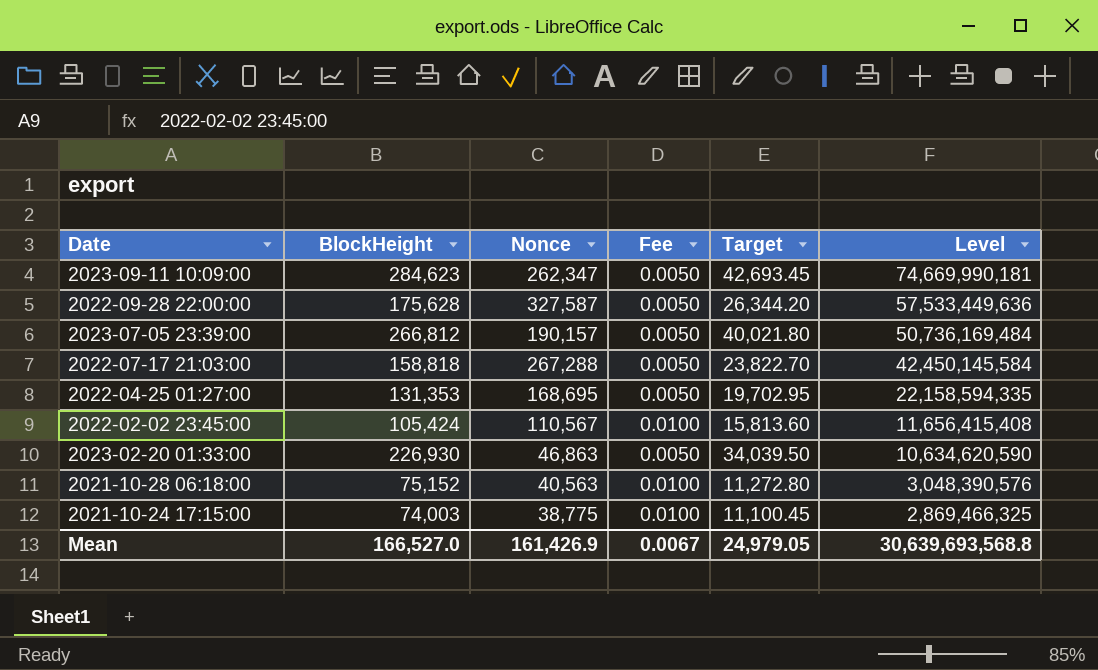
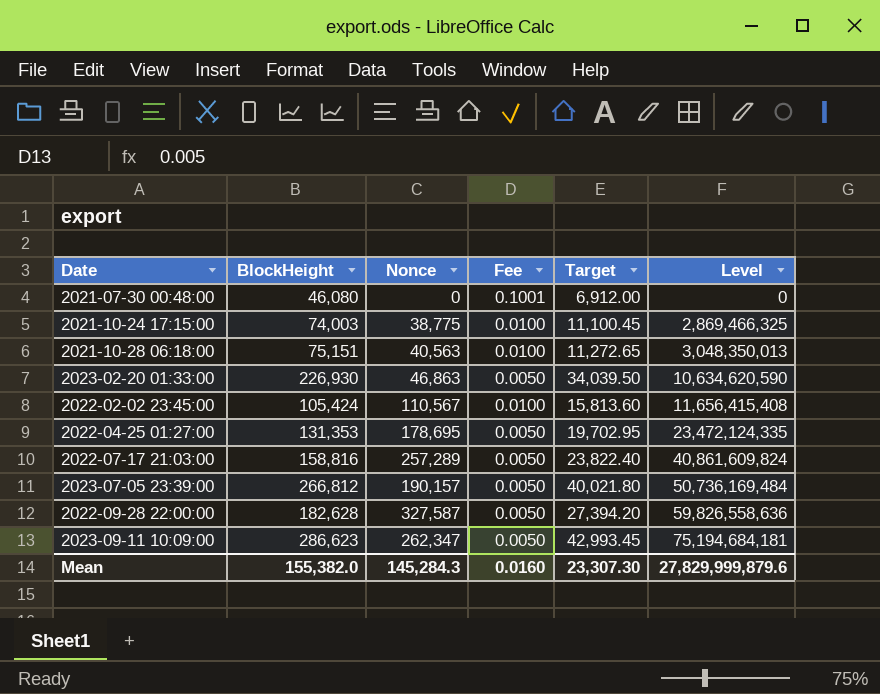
row order: Level descending -> Level ascending
row 2021-07-30 00:48:00: none -> 46,080 | 0 | 0.1001 | 6,912.00 | 0
2021-10-28 06:18:00 | BlockHeight: 75,152 -> 75,151
2021-10-28 06:18:00 | Target: 11,272.80 -> 11,272.65
2021-10-28 06:18:00 | Level: 3,048,390,576 -> 3,048,350,013
2022-04-25 01:27:00 | Nonce: 168,695 -> 178,695
2022-04-25 01:27:00 | Level: 22,158,594,335 -> 23,472,124,335
2022-07-17 21:03:00 | BlockHeight: 158,818 -> 158,816
2022-07-17 21:03:00 | Nonce: 267,288 -> 257,289
2022-07-17 21:03:00 | Target: 23,822.70 -> 23,822.40
2022-07-17 21:03:00 | Level: 42,450,145,584 -> 40,861,609,824
2022-09-28 22:00:00 | BlockHeight: 175,628 -> 182,628
2022-09-28 22:00:00 | Target: 26,344.20 -> 27,394.20
2022-09-28 22:00:00 | Level: 57,533,449,636 -> 59,826,558,636
2023-09-11 10:09:00 | BlockHeight: 284,623 -> 286,623
2023-09-11 10:09:00 | Target: 42,693.45 -> 42,993.45
2023-09-11 10:09:00 | Level: 74,669,990,181 -> 75,194,684,181
Mean | BlockHeight: 166,527.0 -> 155,382.0
Mean | Nonce: 161,426.9 -> 145,284.3
Mean | Fee: 0.0067 -> 0.0160
Mean | Target: 24,979.05 -> 23,307.30
Mean | Level: 30,639,693,568.8 -> 27,829,999,879.6

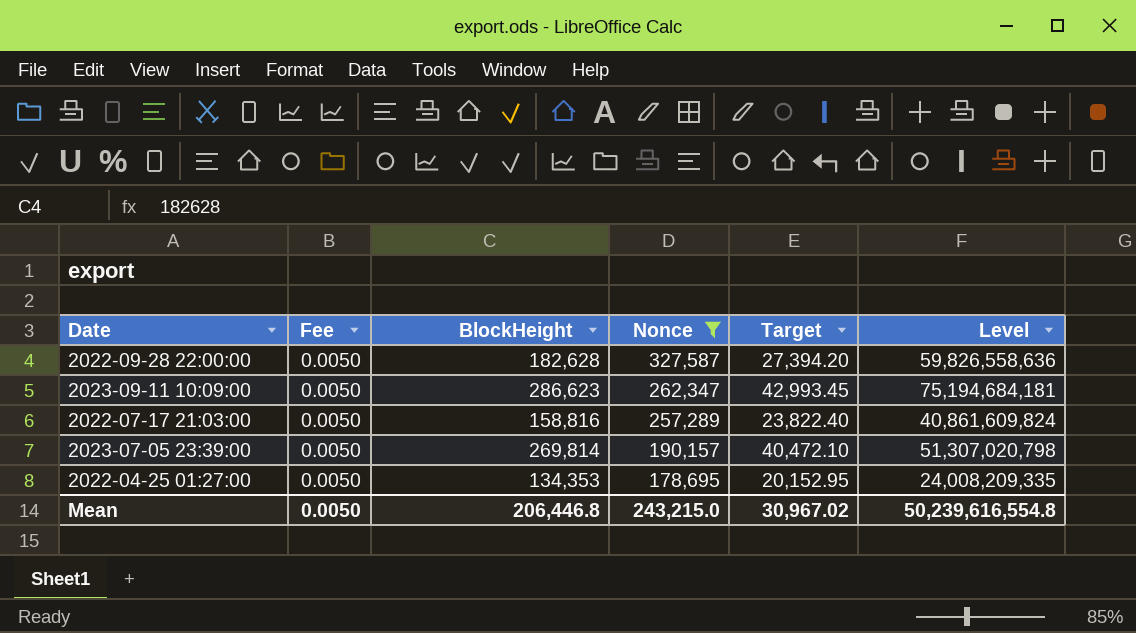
filter: none -> Nonce >= 178,695
row order: Level ascending -> Nonce descending
column Fee | position: 4 -> 2
2023-07-05 23:39:00 | BlockHeight: 266,812 -> 269,814
2023-07-05 23:39:00 | Target: 40,021.80 -> 40,472.10
2023-07-05 23:39:00 | Level: 50,736,169,484 -> 51,307,020,798
2022-04-25 01:27:00 | BlockHeight: 131,353 -> 134,353
2022-04-25 01:27:00 | Target: 19,702.95 -> 20,152.95
2022-04-25 01:27:00 | Level: 23,472,124,335 -> 24,008,209,335
Mean | Fee: 0.0160 -> 0.0050
Mean | BlockHeight: 155,382.0 -> 206,446.8
Mean | Nonce: 145,284.3 -> 243,215.0
Mean | Target: 23,307.30 -> 30,967.02
Mean | Level: 27,829,999,879.6 -> 50,239,616,554.8

